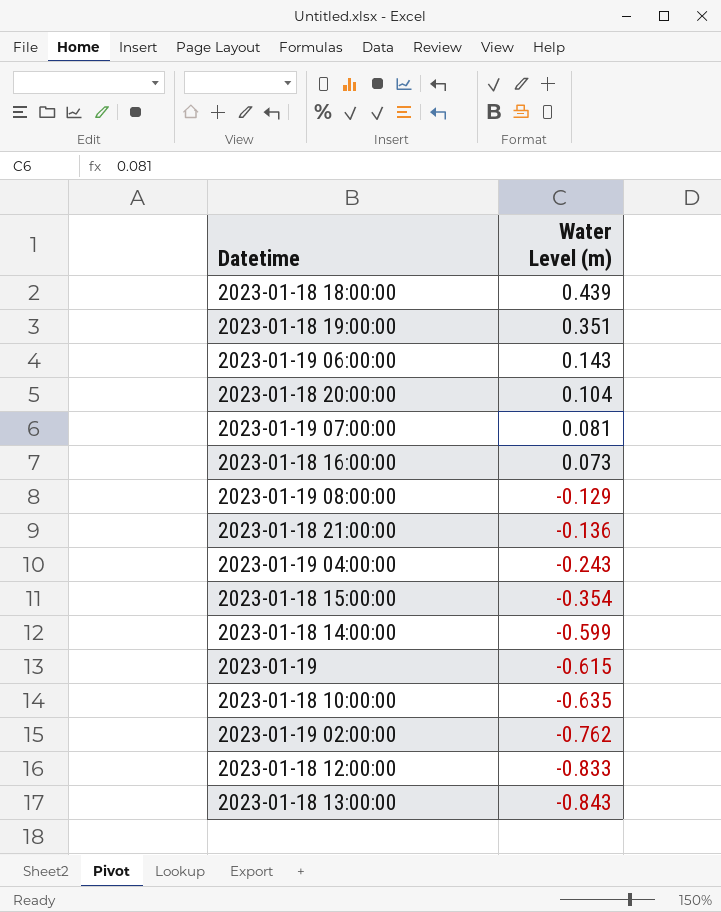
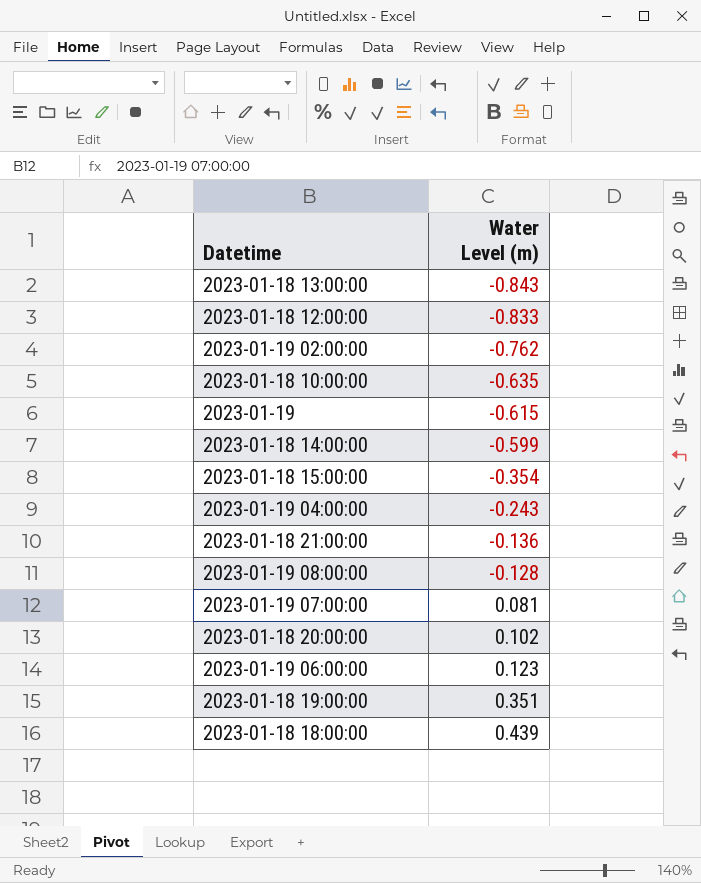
row order: Water Level (m) descending -> Water Level (m) ascending
row 2023-01-18 16:00:00: 0.073 -> none
2023-01-19 08:00:00 | Water Level (m): -0.129 -> -0.128
2023-01-18 20:00:00 | Water Level (m): 0.104 -> 0.102
2023-01-19 06:00:00 | Water Level (m): 0.143 -> 0.123

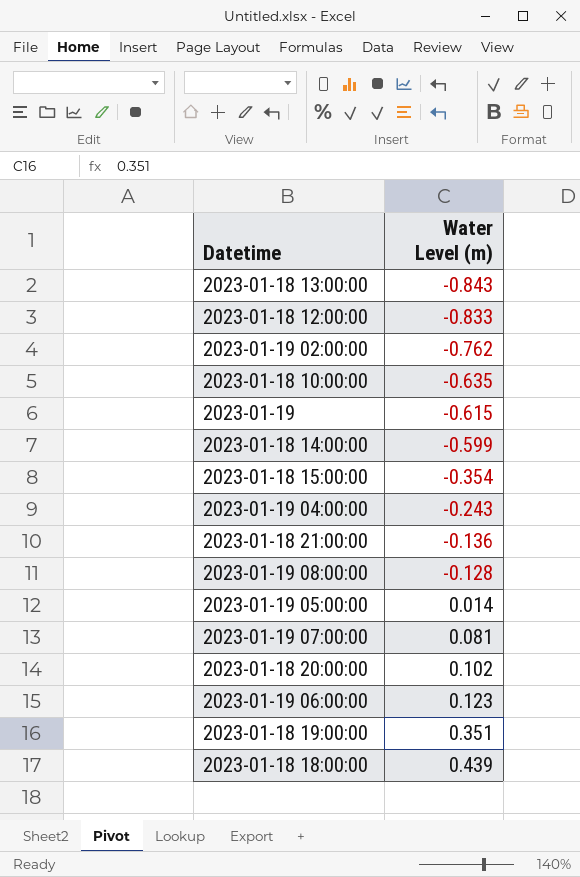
row 2023-01-19 05:00:00: none -> 0.014

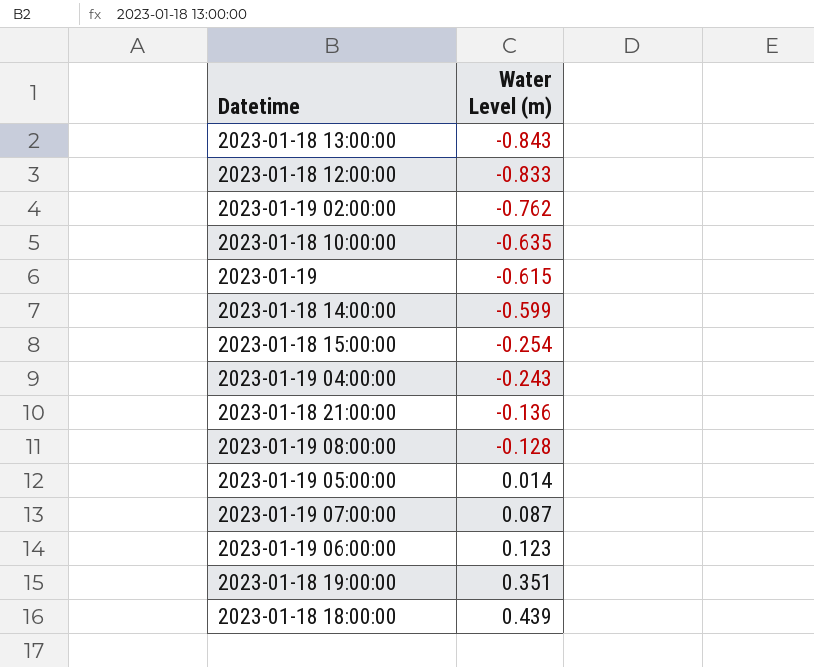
row 2023-01-18 20:00:00: 0.102 -> none
2023-01-18 15:00:00 | Water Level (m): -0.354 -> -0.254
2023-01-19 07:00:00 | Water Level (m): 0.081 -> 0.087

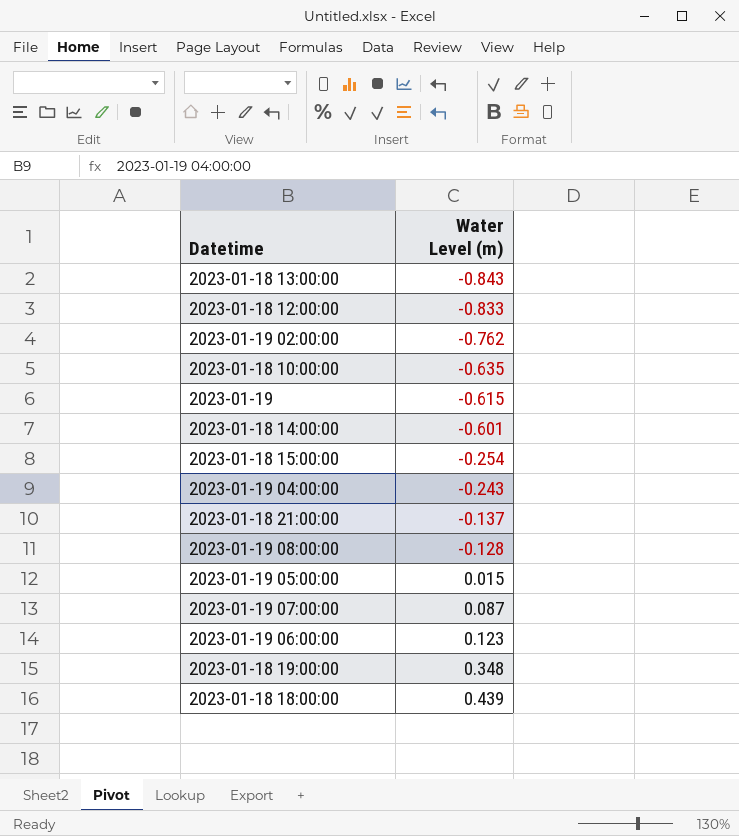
2023-01-18 14:00:00 | Water Level (m): -0.599 -> -0.601
2023-01-18 21:00:00 | Water Level (m): -0.136 -> -0.137
2023-01-19 05:00:00 | Water Level (m): 0.014 -> 0.015
2023-01-18 19:00:00 | Water Level (m): 0.351 -> 0.348

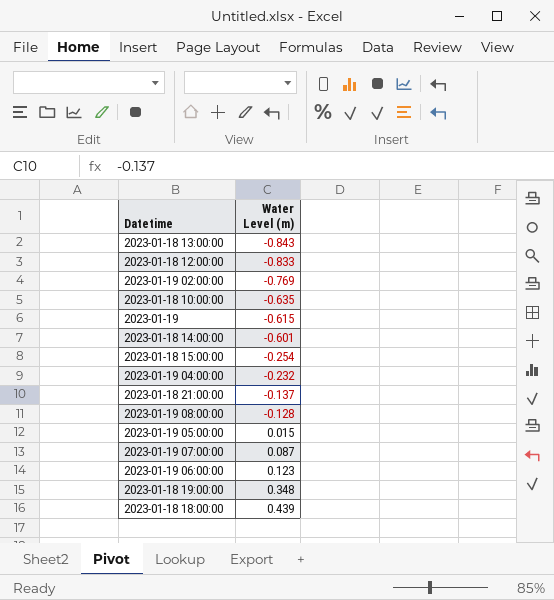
2023-01-19 02:00:00 | Water Level (m): -0.762 -> -0.769
2023-01-19 04:00:00 | Water Level (m): -0.243 -> -0.232

